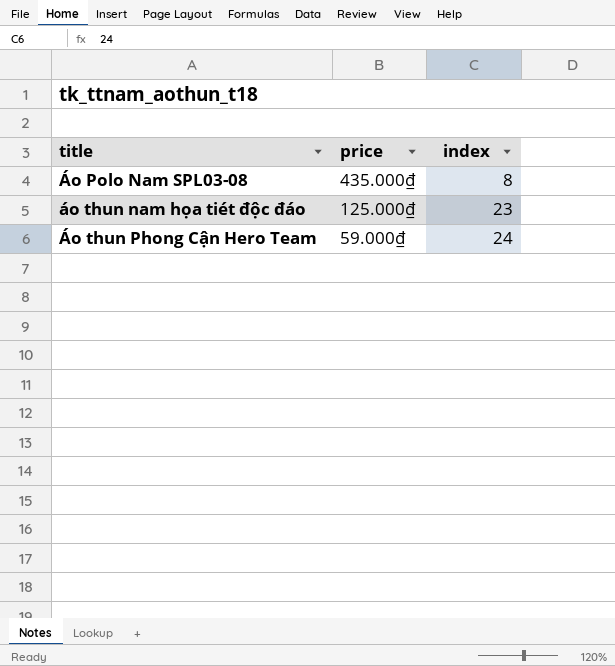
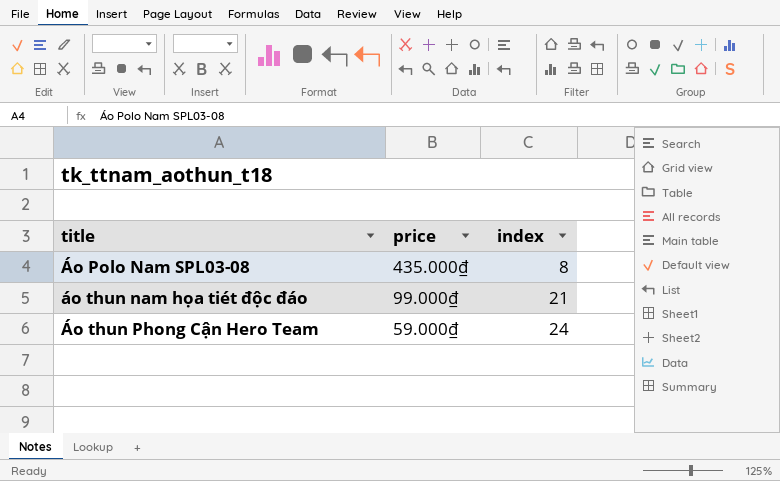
áo thun nam họa tiét độc đáo | price: 125.000₫ -> 99.000₫
áo thun nam họa tiét độc đáo | index: 23 -> 21

